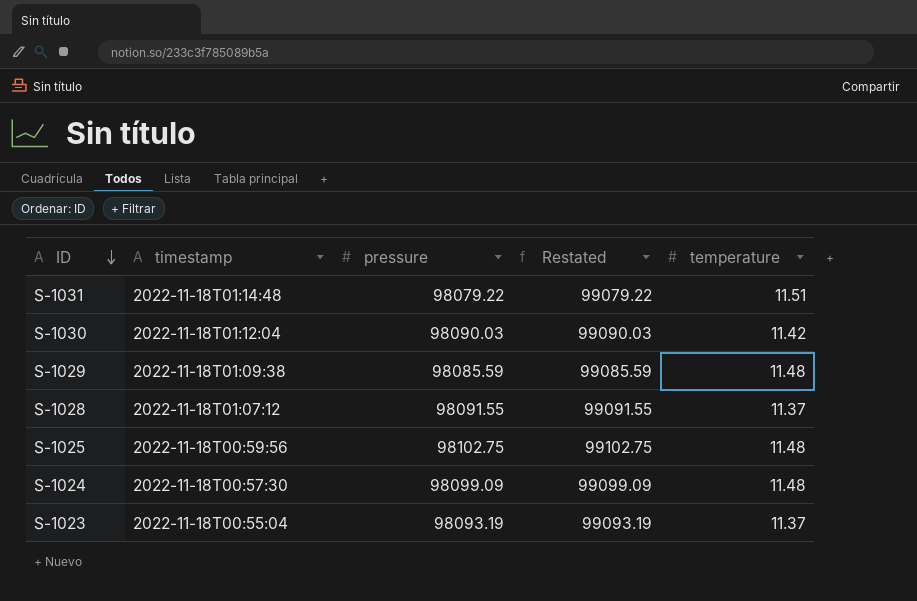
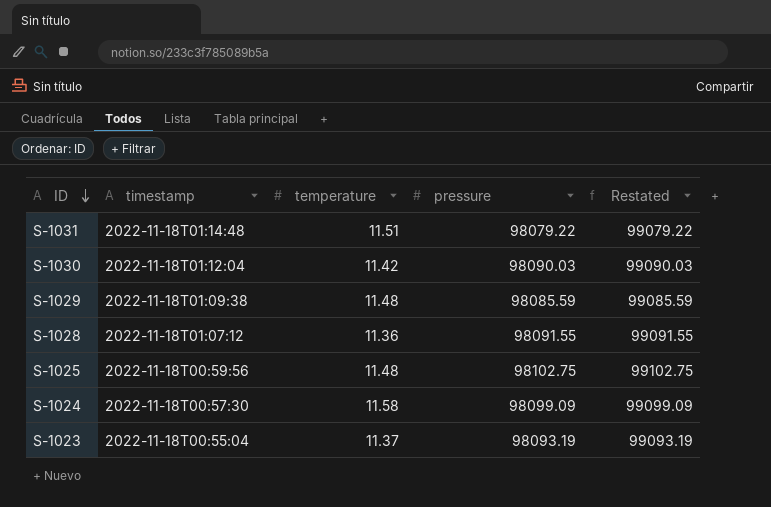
column temperature | position: 5 -> 3
S-1028 | temperature: 11.37 -> 11.36
S-1024 | temperature: 11.48 -> 11.58

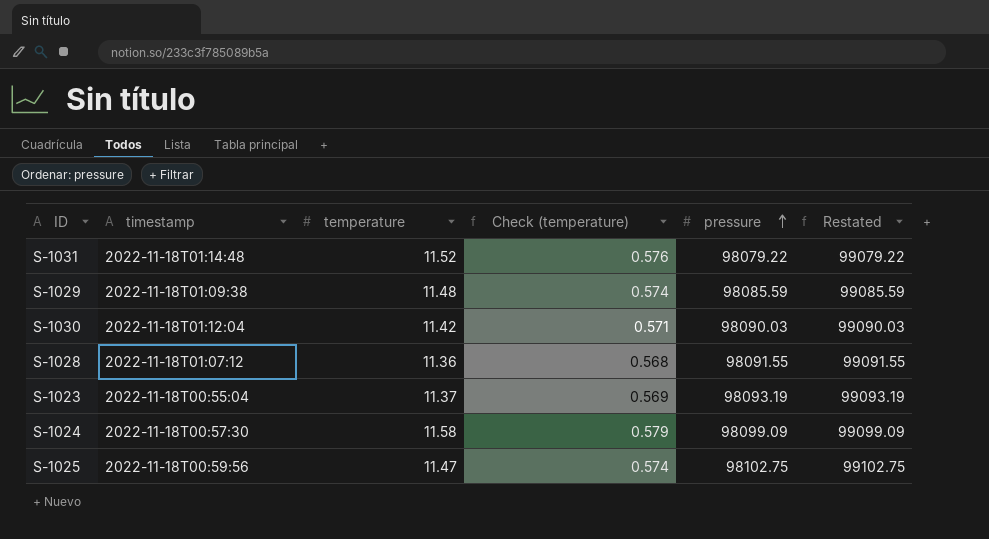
row order: ID descending -> pressure ascending
column Check (temperature) | formula: none -> [temperature] * 0.05
S-1031 | temperature: 11.51 -> 11.52
S-1025 | temperature: 11.48 -> 11.47

